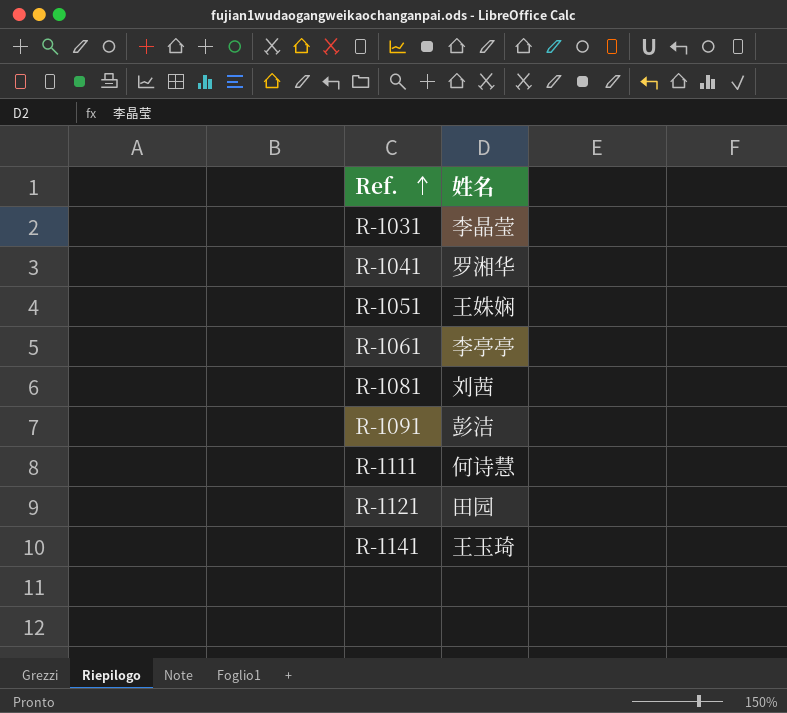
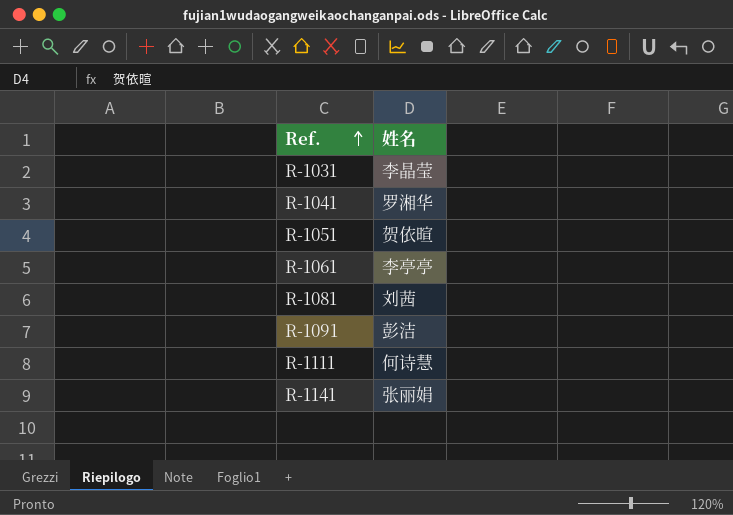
row R-1121: 田园 -> none
R-1051 | 姓名: 王姝娴 -> 贺依暄
R-1141 | 姓名: 王玉琦 -> 张丽娟

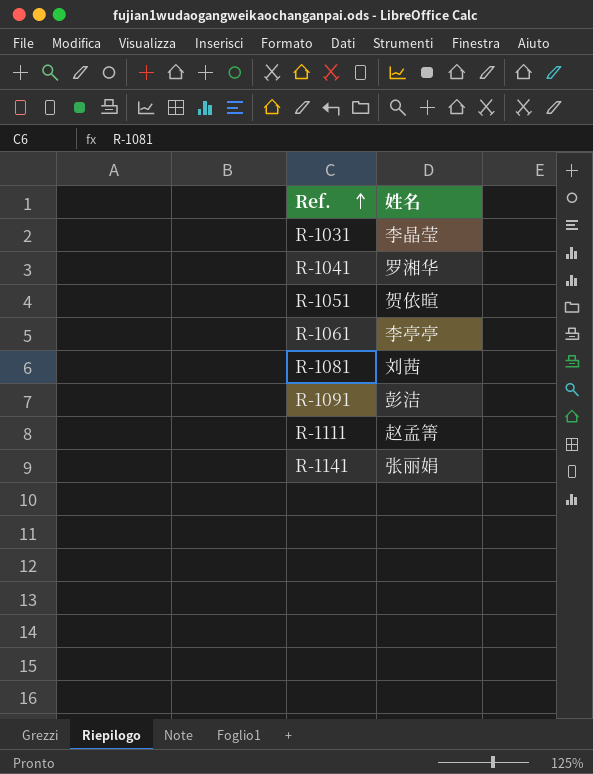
R-1111 | 姓名: 何诗慧 -> 赵孟箐

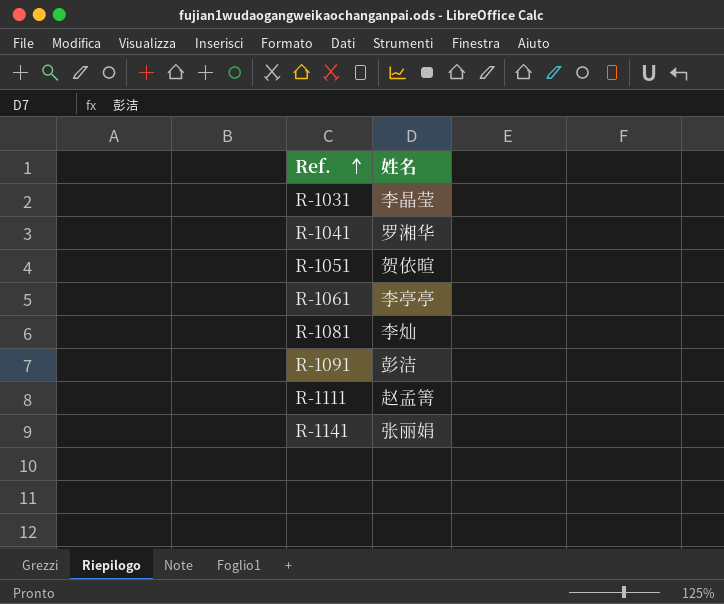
R-1081 | 姓名: 刘茜 -> 李灿

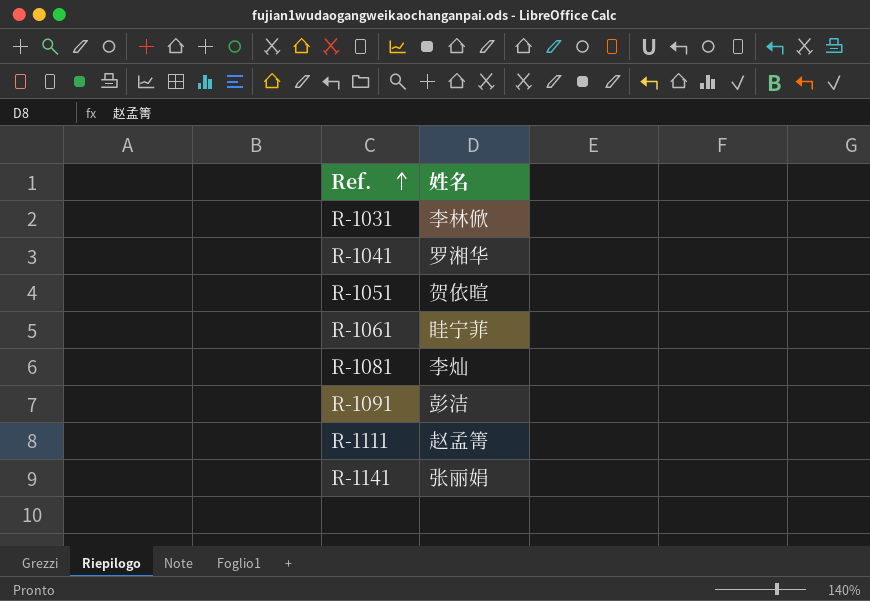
R-1031 | 姓名: 李晶莹 -> 李林俽
R-1061 | 姓名: 李亭亭 -> 眭宁菲

